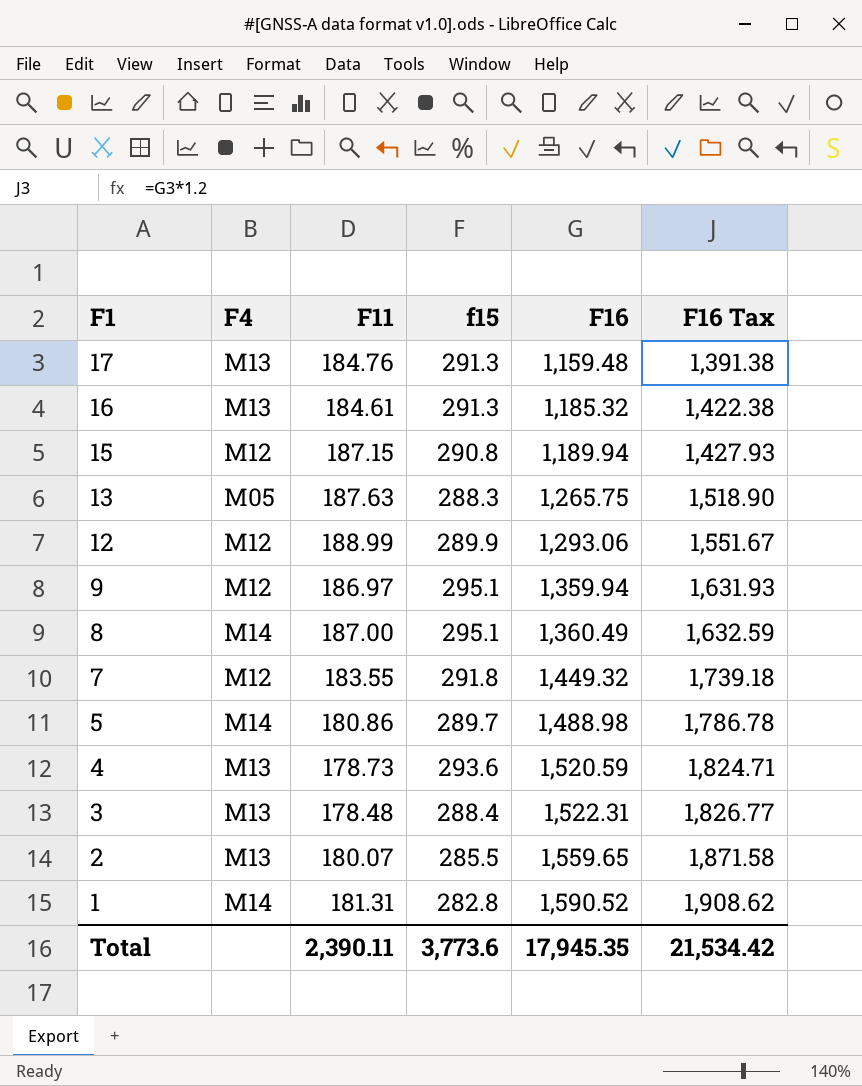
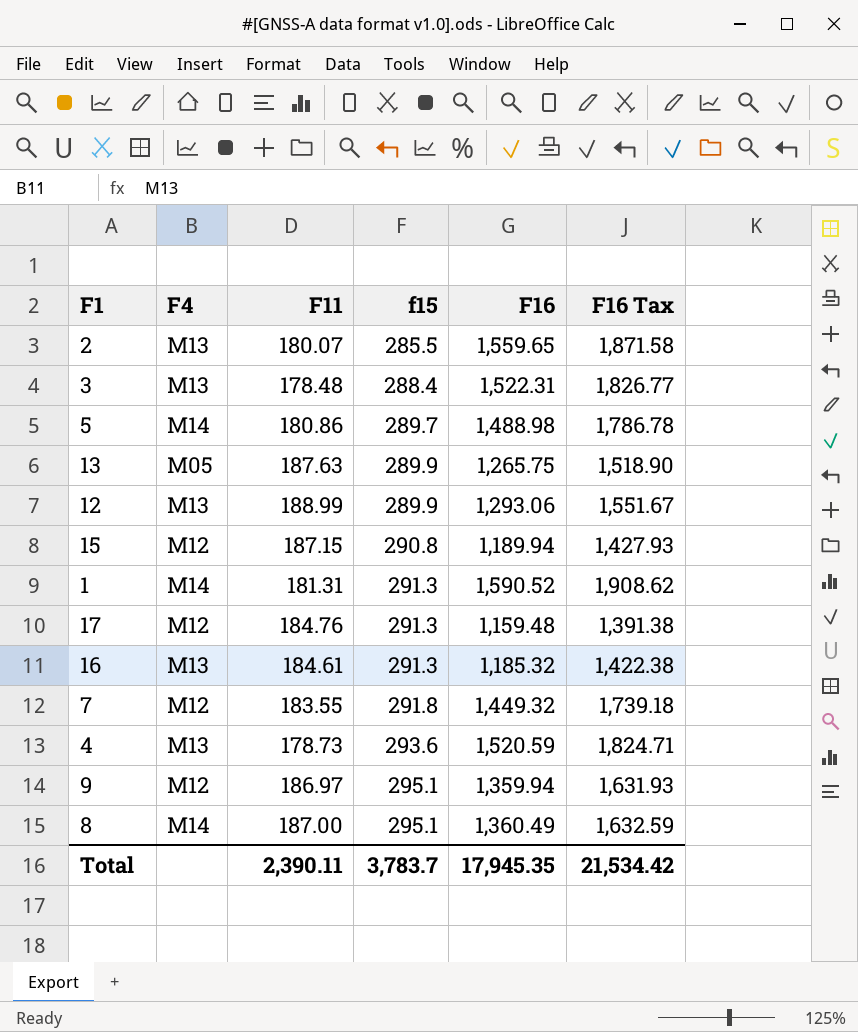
row order: F1 descending -> f15 ascending
13 | f15: 288.3 -> 289.9
12 | F4: M12 -> M13
1 | f15: 282.8 -> 291.3
17 | F4: M13 -> M12
Total | f15: 3,773.6 -> 3,783.7

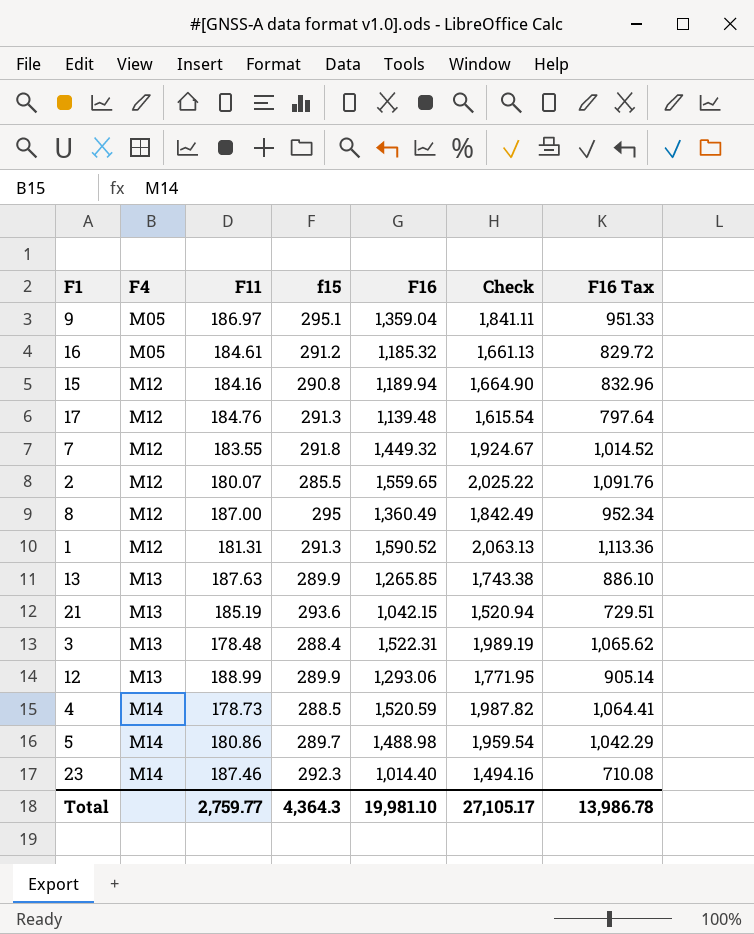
row order: f15 ascending -> F4 ascending
column Check | formula: none -> [F11] + [f15] + [F16]
column F16 Tax | formula: [F16] * 1.2 -> [F16] * 0.7
9 | F4: M12 -> M05
9 | F16: 1,359.94 -> 1,359.04
16 | F4: M13 -> M05
16 | f15: 291.3 -> 291.2
15 | F11: 187.15 -> 184.16
17 | F16: 1,159.48 -> 1,139.48
2 | F4: M13 -> M12
8 | F4: M14 -> M12
8 | f15: 295.1 -> 295
1 | F4: M14 -> M12
13 | F4: M05 -> M13
13 | F16: 1,265.75 -> 1,265.85
row 21: none -> M13 | 185.19 | 293.6 | 1,042.15 | 1,520.94 | 729.51
4 | F4: M13 -> M14
4 | f15: 293.6 -> 288.5
row 23: none -> M14 | 187.46 | 292.3 | 1,014.40 | 1,494.16 | 710.08
Total | F11: 2,390.11 -> 2,759.77
Total | f15: 3,783.7 -> 4,364.3
Total | F16: 17,945.35 -> 19,981.10
Total | F16 Tax: 21,534.42 -> 13,986.78

